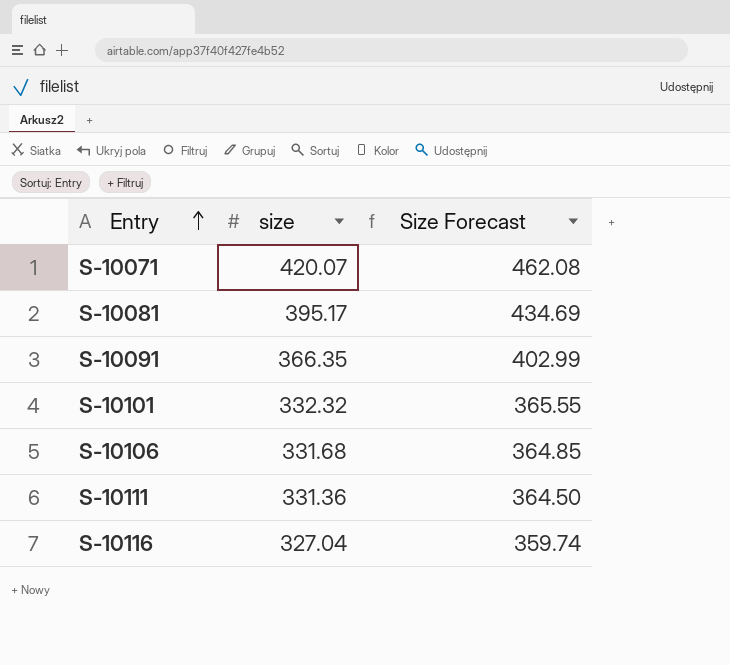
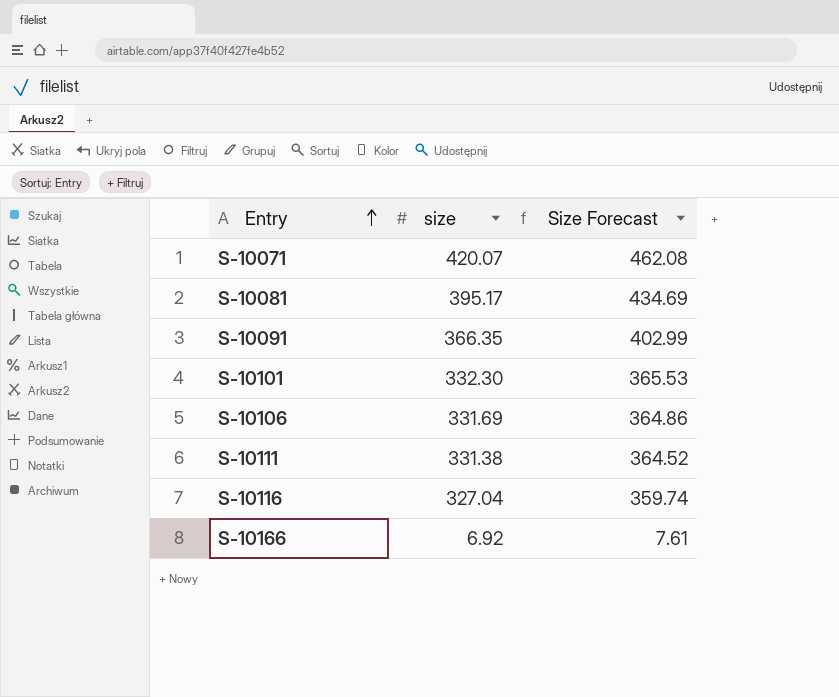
S-10101 | size: 332.32 -> 332.30
S-10101 | Size Forecast: 365.55 -> 365.53
S-10106 | size: 331.68 -> 331.69
S-10106 | Size Forecast: 364.85 -> 364.86
S-10111 | size: 331.36 -> 331.38
S-10111 | Size Forecast: 364.50 -> 364.52
row S-10166: none -> 6.92 | 7.61

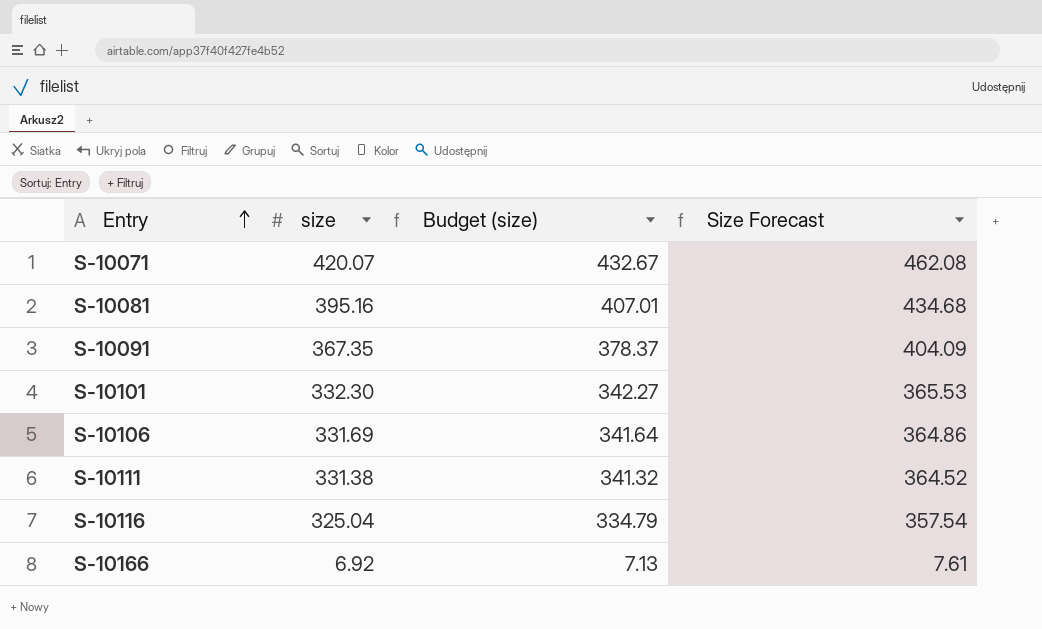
column Budget (size) | formula: none -> [size] * 1.03
S-10081 | size: 395.17 -> 395.16
S-10081 | Size Forecast: 434.69 -> 434.68
S-10091 | size: 366.35 -> 367.35
S-10091 | Size Forecast: 402.99 -> 404.09
S-10116 | size: 327.04 -> 325.04
S-10116 | Size Forecast: 359.74 -> 357.54

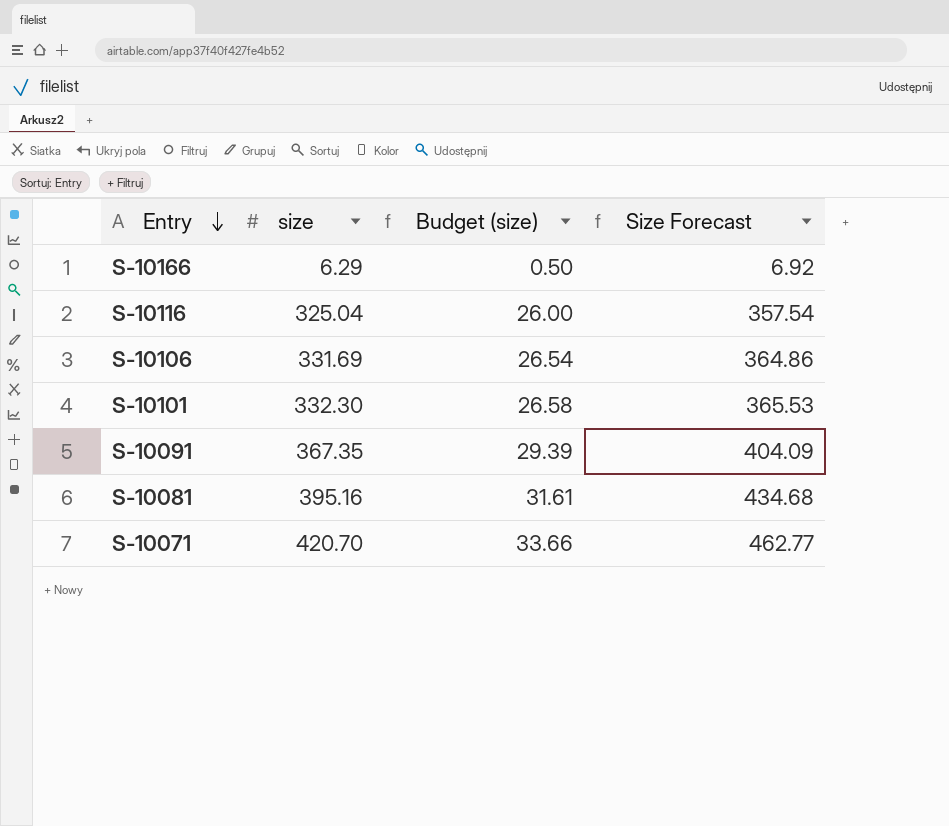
row order: Entry ascending -> Entry descending
column Budget (size) | formula: [size] * 1.03 -> [size] * 0.08
row S-10111: 331.38 | 341.32 | 364.52 -> none
S-10166 | size: 6.92 -> 6.29
S-10166 | Size Forecast: 7.61 -> 6.92
S-10071 | size: 420.07 -> 420.70
S-10071 | Size Forecast: 462.08 -> 462.77

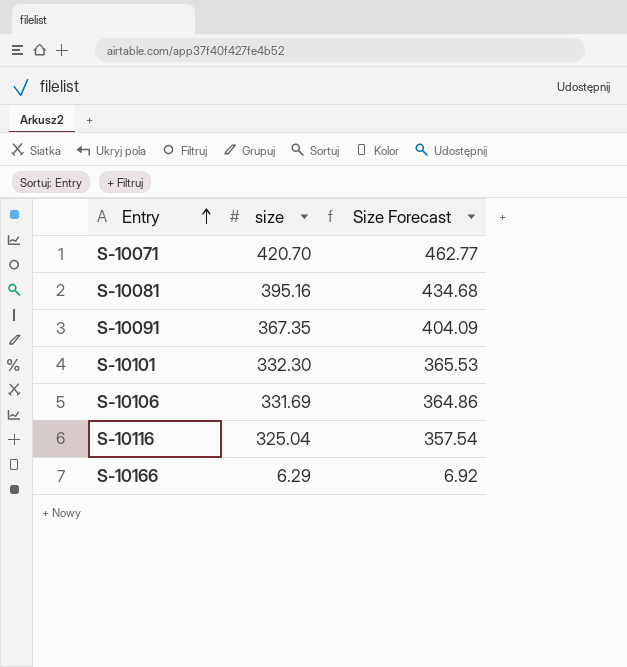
row order: Entry descending -> Entry ascending
column Budget (size) | formula: [size] * 0.08 -> none

